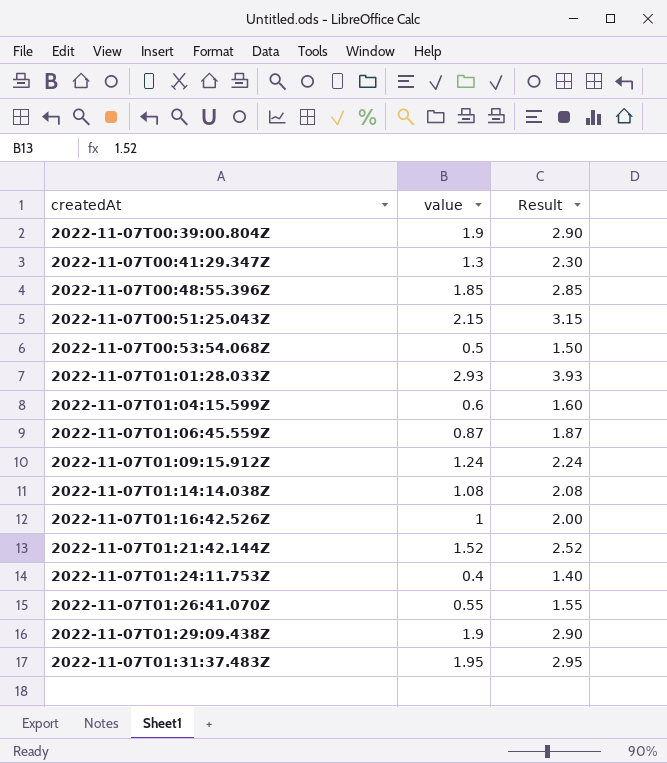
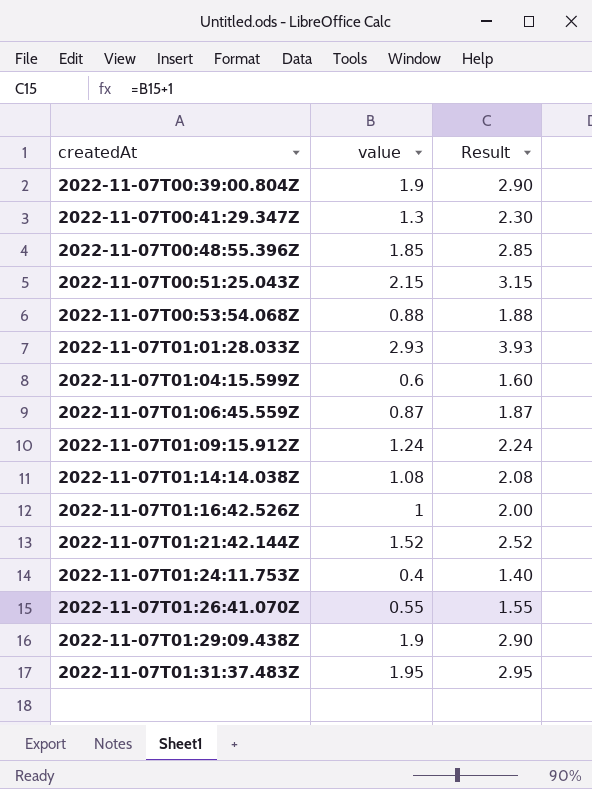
2022-11-07T00:53:54.068Z | value: 0.5 -> 0.88
2022-11-07T00:53:54.068Z | Result: 1.50 -> 1.88

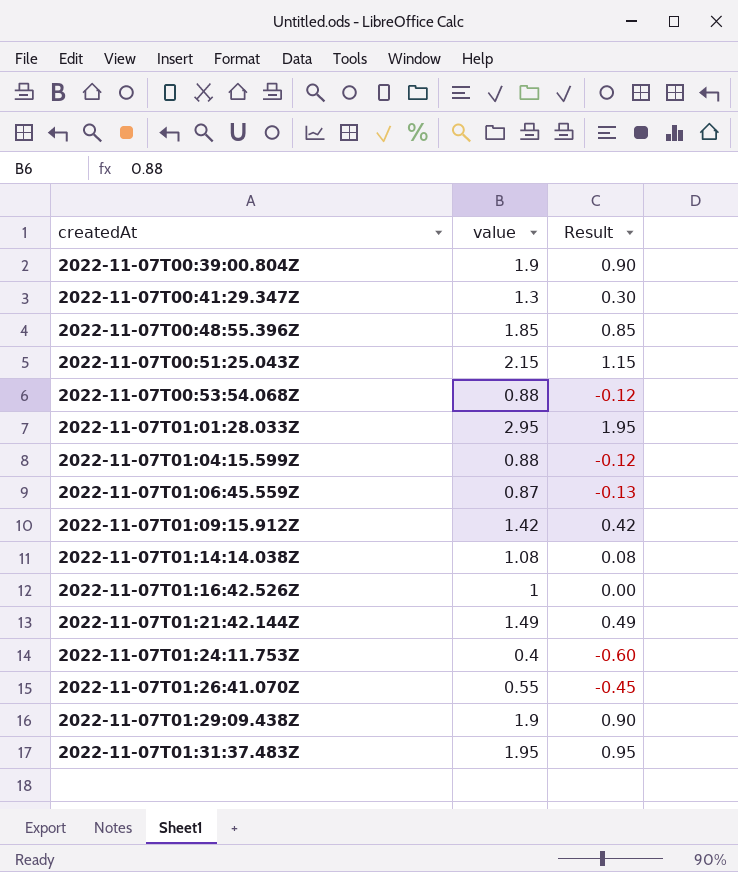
column Result | formula: [value] + 1 -> [value] - 1
2022-11-07T01:01:28.033Z | value: 2.93 -> 2.95
2022-11-07T01:04:15.599Z | value: 0.6 -> 0.88
2022-11-07T01:09:15.912Z | value: 1.24 -> 1.42
2022-11-07T01:21:42.144Z | value: 1.52 -> 1.49

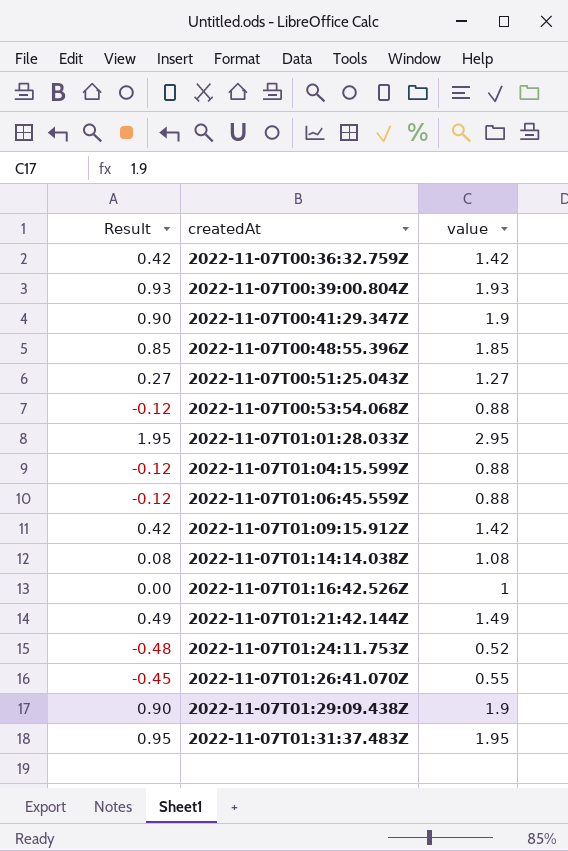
column Result | position: 3 -> 1
row 2022-11-07T00:36:32.759Z: none -> 0.42 | 1.42
2022-11-07T00:39:00.804Z | Result: 0.90 -> 0.93
2022-11-07T00:39:00.804Z | value: 1.9 -> 1.93
2022-11-07T00:41:29.347Z | Result: 0.30 -> 0.90
2022-11-07T00:41:29.347Z | value: 1.3 -> 1.9
2022-11-07T00:51:25.043Z | Result: 1.15 -> 0.27
2022-11-07T00:51:25.043Z | value: 2.15 -> 1.27
2022-11-07T01:06:45.559Z | Result: -0.13 -> -0.12
2022-11-07T01:06:45.559Z | value: 0.87 -> 0.88
2022-11-07T01:24:11.753Z | Result: -0.60 -> -0.48
2022-11-07T01:24:11.753Z | value: 0.4 -> 0.52

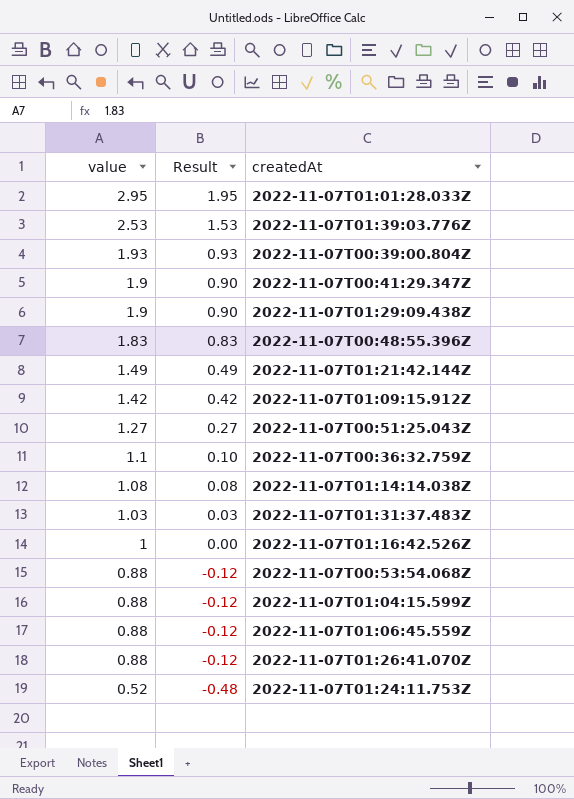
row order: createdAt ascending -> value descending
column value | position: 3 -> 1
row 2022-11-07T01:39:03.776Z: none -> 2.53 | 1.53
2022-11-07T00:48:55.396Z | value: 1.85 -> 1.83
2022-11-07T00:48:55.396Z | Result: 0.85 -> 0.83
2022-11-07T00:36:32.759Z | value: 1.42 -> 1.1
2022-11-07T00:36:32.759Z | Result: 0.42 -> 0.10
2022-11-07T01:31:37.483Z | value: 1.95 -> 1.03
2022-11-07T01:31:37.483Z | Result: 0.95 -> 0.03
2022-11-07T01:26:41.070Z | value: 0.55 -> 0.88
2022-11-07T01:26:41.070Z | Result: -0.45 -> -0.12

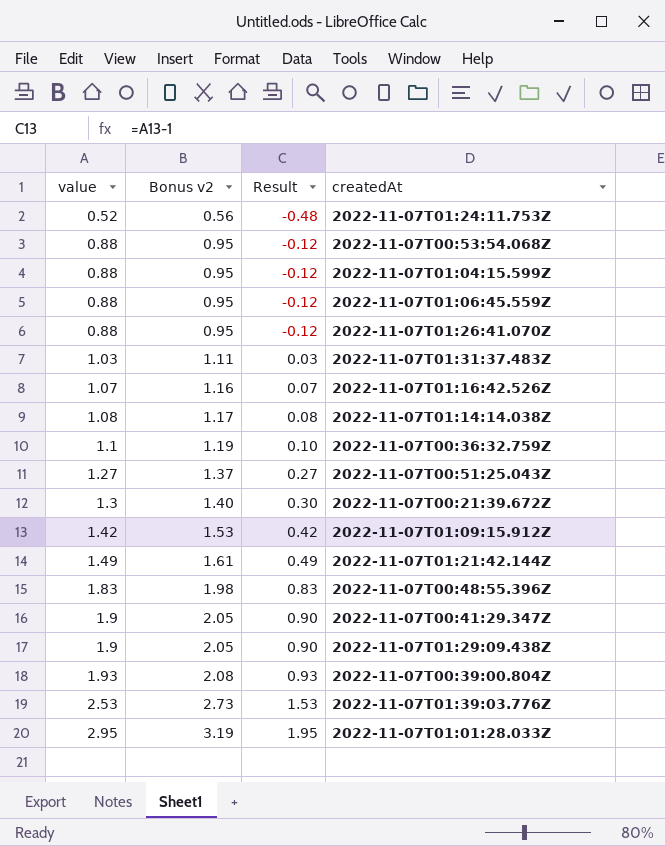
row order: value descending -> value ascending
column Bonus v2 | formula: none -> [value] * 1.08
2022-11-07T01:16:42.526Z | value: 1 -> 1.07
2022-11-07T01:16:42.526Z | Result: 0.00 -> 0.07
row 2022-11-07T00:21:39.672Z: none -> 1.3 | 1.40 | 0.30

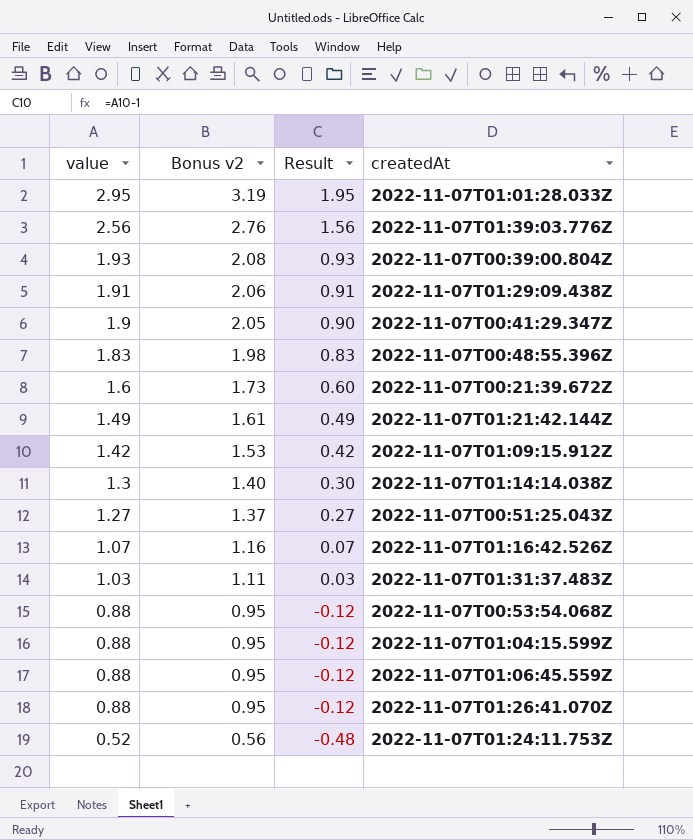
row order: value ascending -> value descending
row 2022-11-07T00:36:32.759Z: 1.1 | 1.19 | 0.10 -> none
2022-11-07T01:39:03.776Z | value: 2.53 -> 2.56
2022-11-07T01:39:03.776Z | Bonus v2: 2.73 -> 2.76
2022-11-07T01:39:03.776Z | Result: 1.53 -> 1.56
2022-11-07T01:29:09.438Z | value: 1.9 -> 1.91
2022-11-07T01:29:09.438Z | Bonus v2: 2.05 -> 2.06
2022-11-07T01:29:09.438Z | Result: 0.90 -> 0.91
2022-11-07T00:21:39.672Z | value: 1.3 -> 1.6
2022-11-07T00:21:39.672Z | Bonus v2: 1.40 -> 1.73
2022-11-07T00:21:39.672Z | Result: 0.30 -> 0.60
2022-11-07T01:14:14.038Z | value: 1.08 -> 1.3
2022-11-07T01:14:14.038Z | Bonus v2: 1.17 -> 1.40
2022-11-07T01:14:14.038Z | Result: 0.08 -> 0.30

